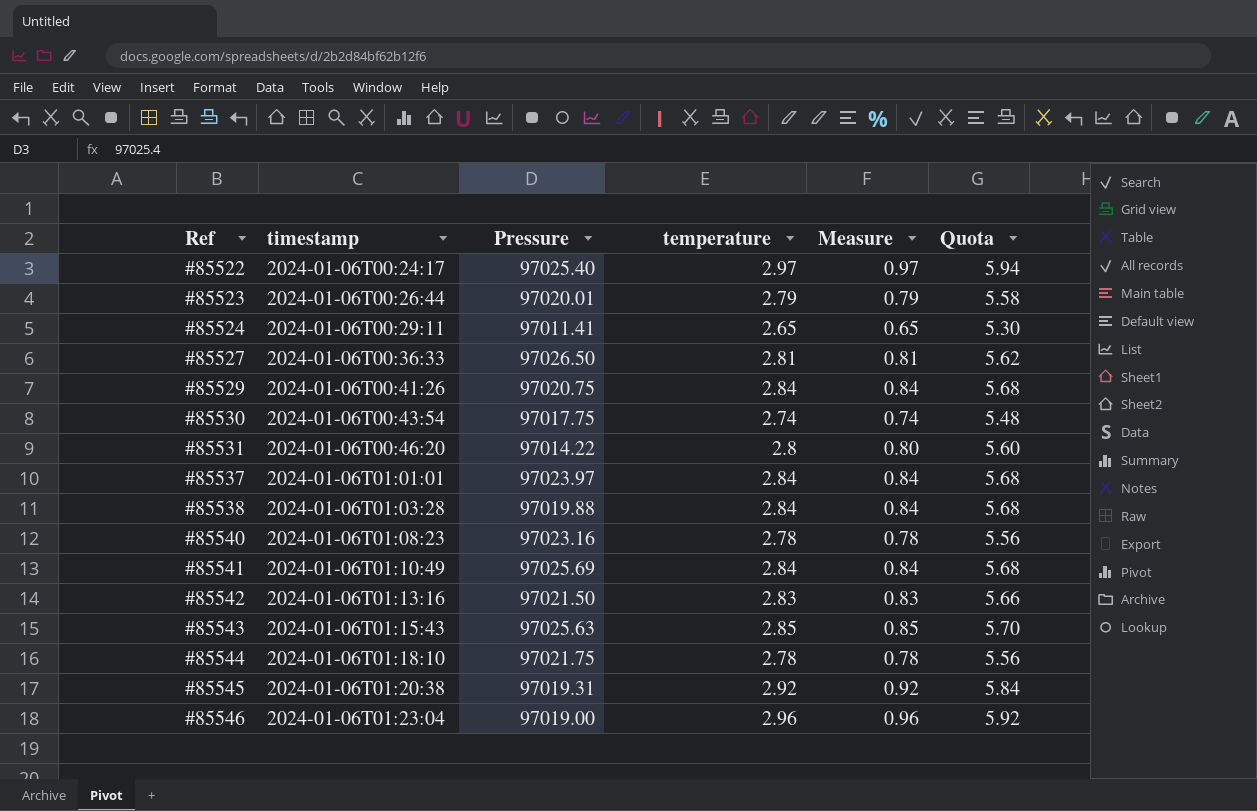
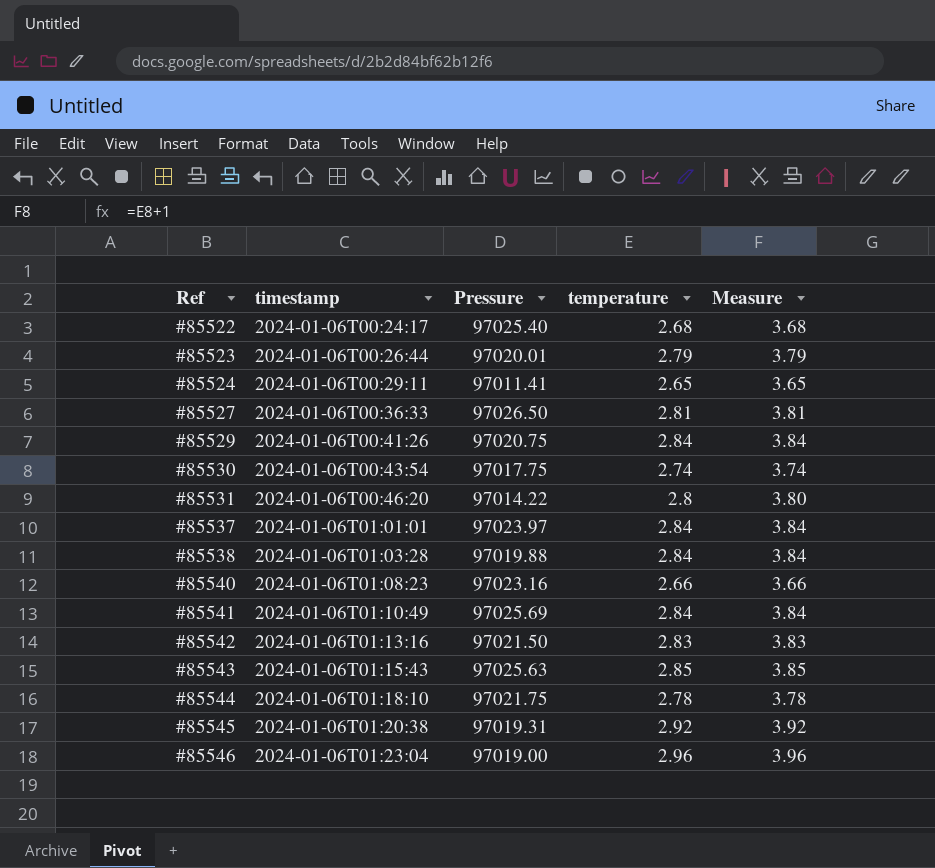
column Quota | formula: [temperature] * 2 -> none
column Measure | formula: [temperature] - 2 -> [temperature] + 1
#85522 | temperature: 2.97 -> 2.68
#85540 | temperature: 2.78 -> 2.66

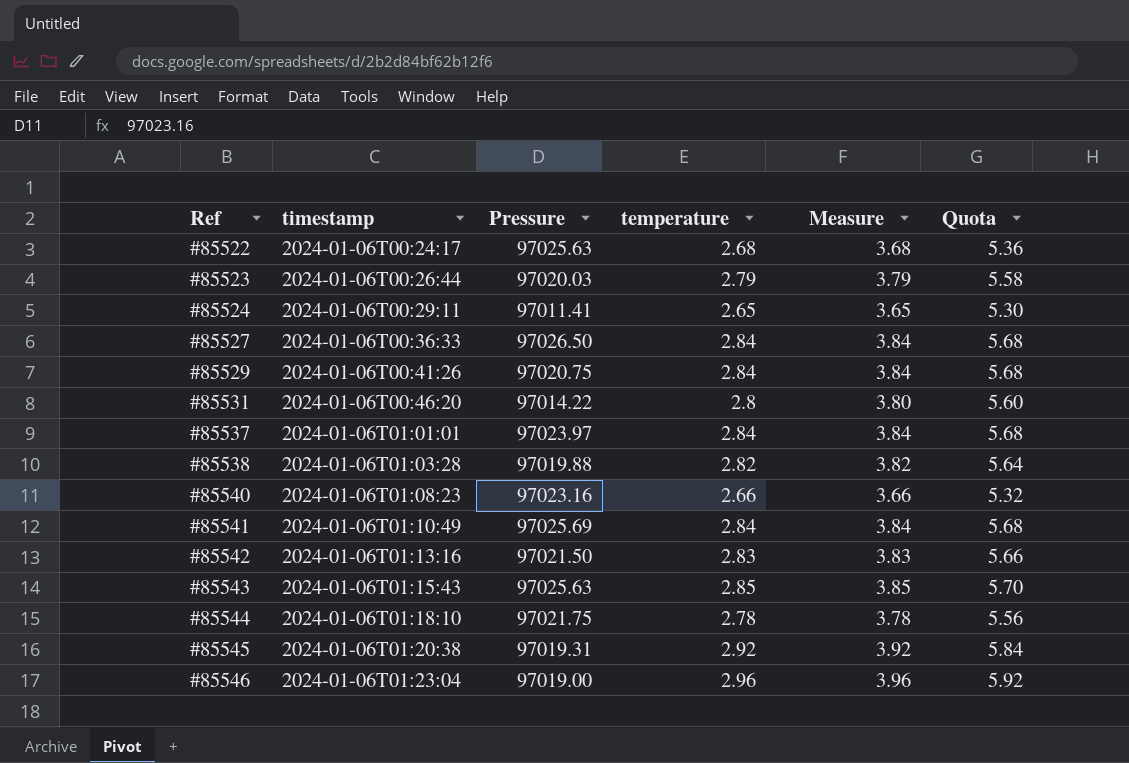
column Quota | formula: none -> [temperature] * 2
row #85530: 2024-01-06T00:43:54 | 97017.75 | 2.74 | 3.74 -> none
#85522 | Pressure: 97025.40 -> 97025.63
#85523 | Pressure: 97020.01 -> 97020.03
#85527 | temperature: 2.81 -> 2.84
#85527 | Measure: 3.81 -> 3.84
#85538 | temperature: 2.84 -> 2.82
#85538 | Measure: 3.84 -> 3.82

